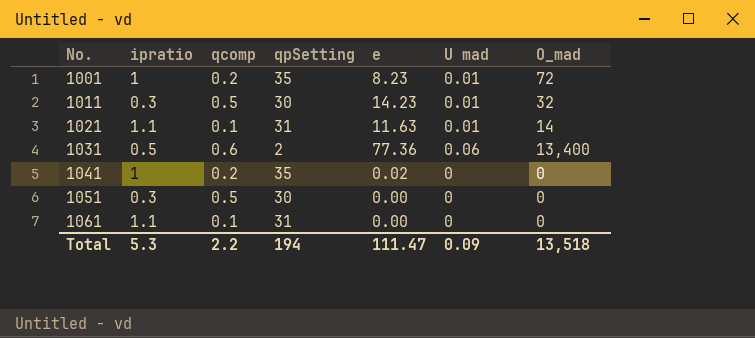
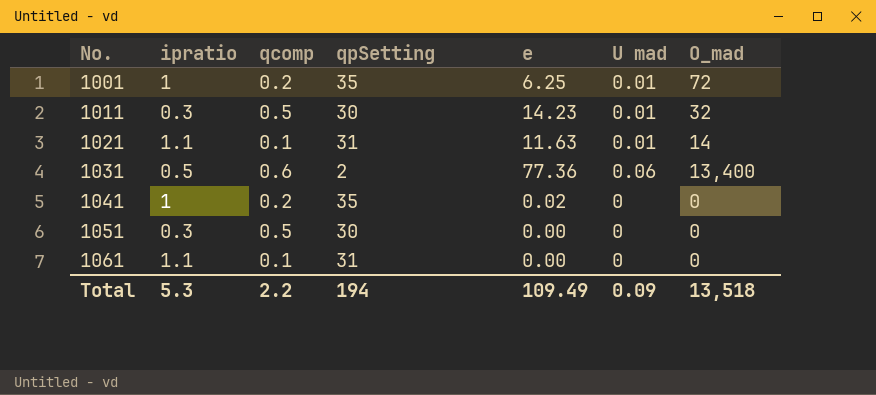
1001 | e: 8.23 -> 6.25
Total | e: 111.47 -> 109.49

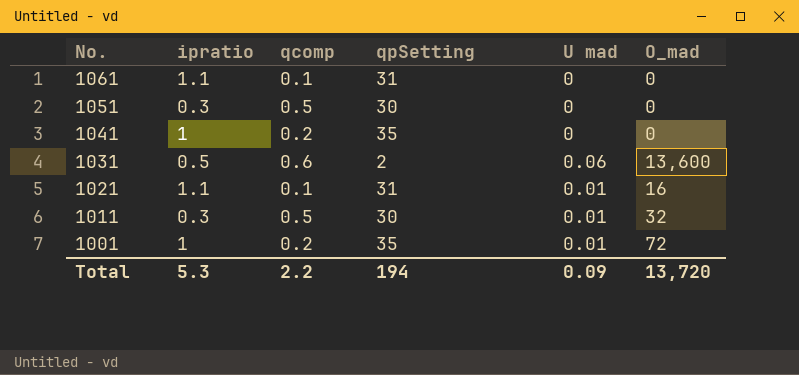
row order: No. ascending -> No. descending
column e | position: 5 -> none
1031 | O_mad: 13,400 -> 13,600
1021 | O_mad: 14 -> 16
Total | O_mad: 13,518 -> 13,720

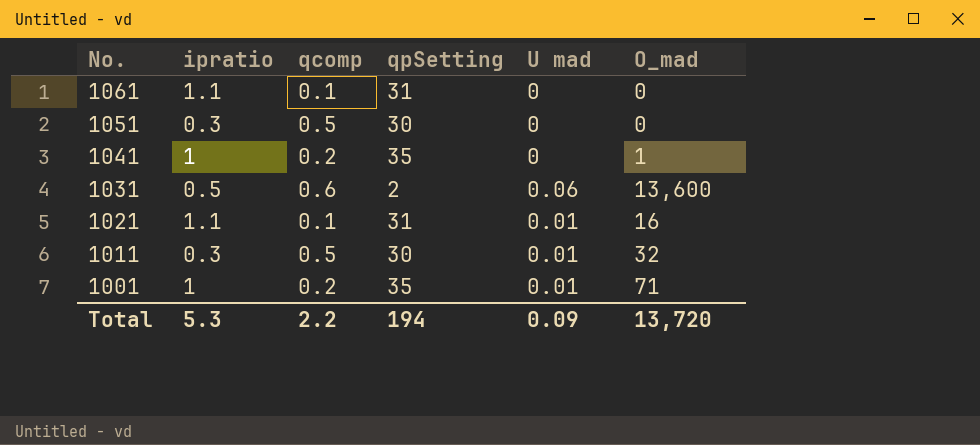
1041 | O_mad: 0 -> 1
1001 | O_mad: 72 -> 71

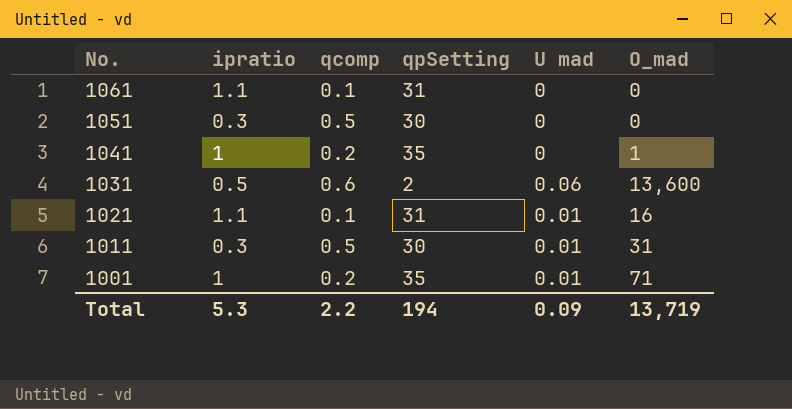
1011 | O_mad: 32 -> 31
Total | O_mad: 13,720 -> 13,719

